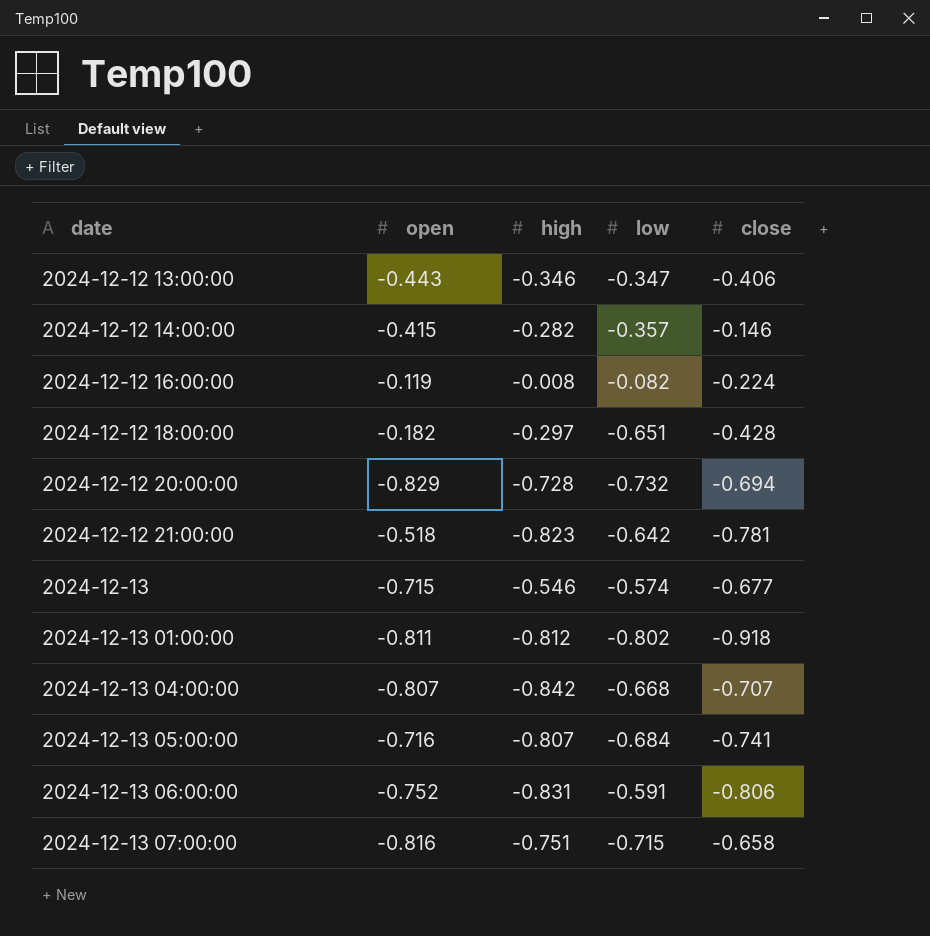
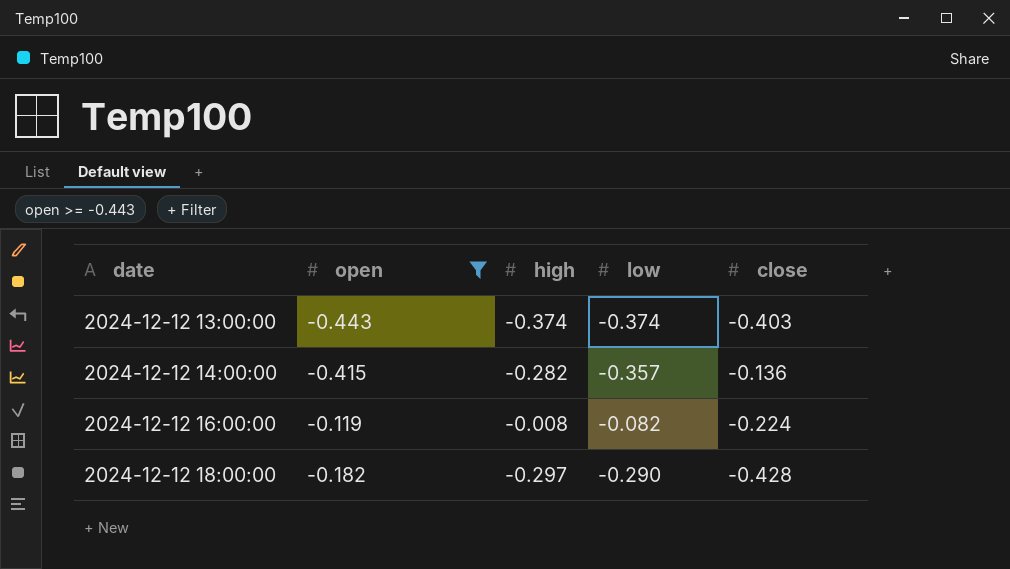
filter: none -> open >= -0.443
2024-12-12 13:00:00 | high: -0.346 -> -0.374
2024-12-12 13:00:00 | low: -0.347 -> -0.374
2024-12-12 13:00:00 | close: -0.406 -> -0.403
2024-12-12 14:00:00 | close: -0.146 -> -0.136
2024-12-12 18:00:00 | low: -0.651 -> -0.290

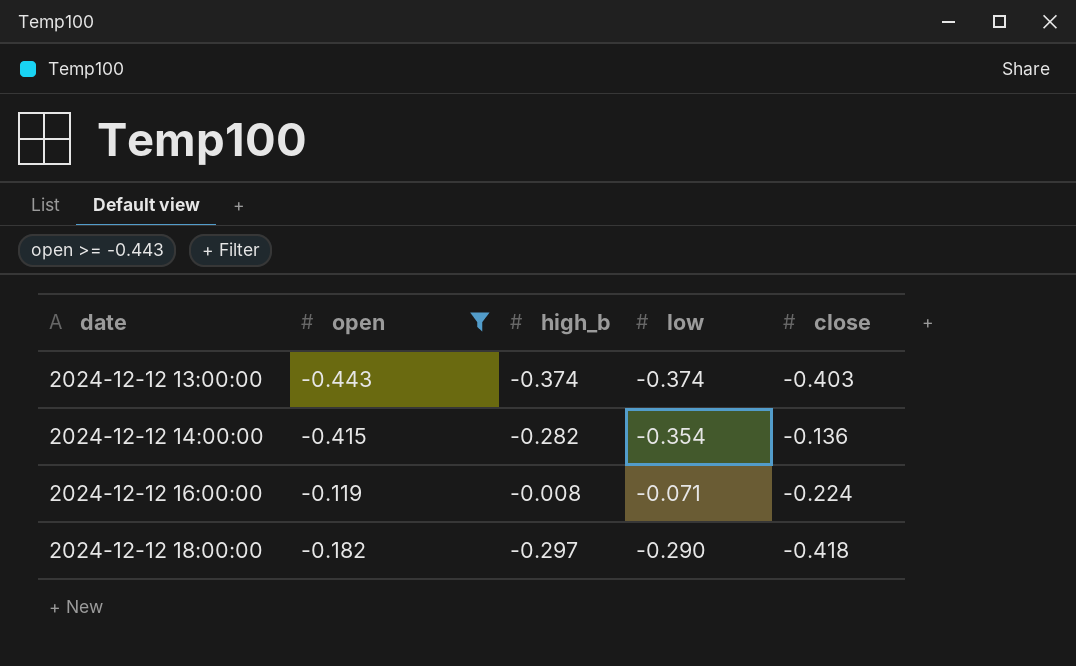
column name: high -> high_b
2024-12-12 14:00:00 | low: -0.357 -> -0.354
2024-12-12 16:00:00 | low: -0.082 -> -0.071
2024-12-12 18:00:00 | close: -0.428 -> -0.418

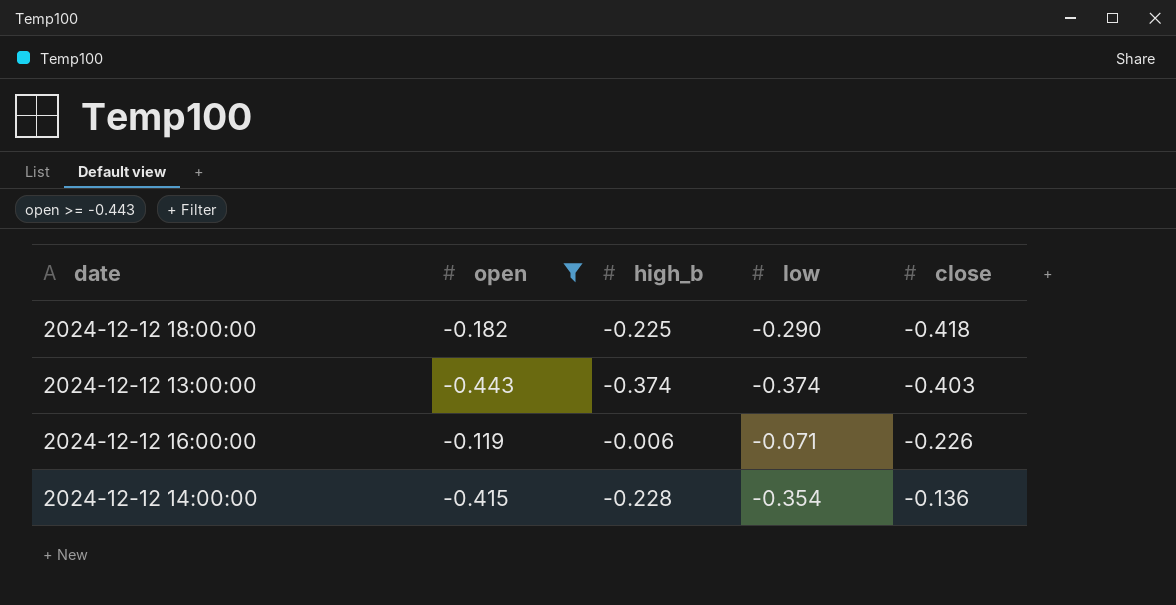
row order: date ascending -> close ascending
2024-12-12 18:00:00 | high_b: -0.297 -> -0.225
2024-12-12 16:00:00 | high_b: -0.008 -> -0.006
2024-12-12 16:00:00 | close: -0.224 -> -0.226
2024-12-12 14:00:00 | high_b: -0.282 -> -0.228

